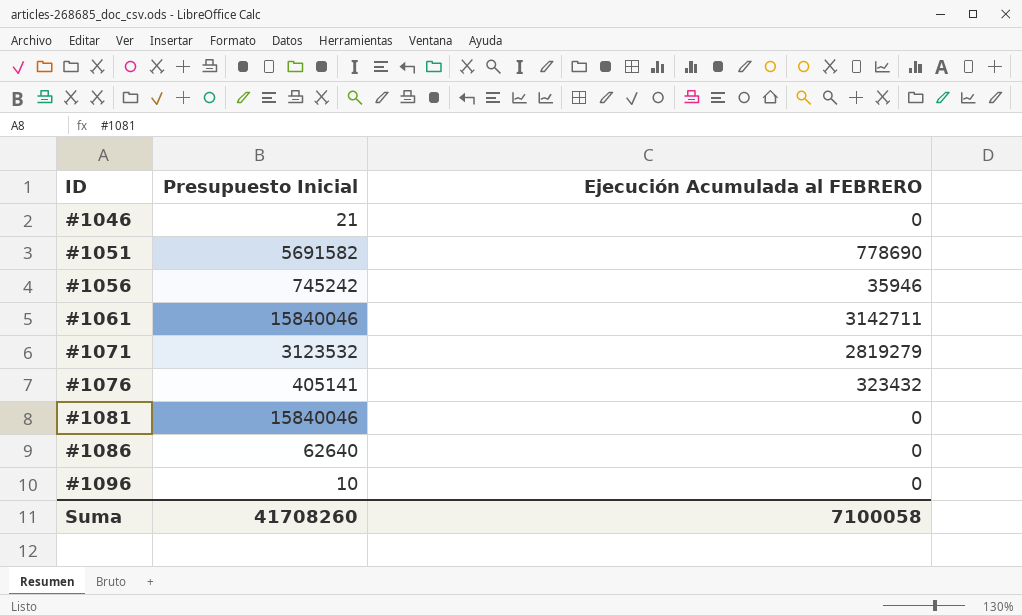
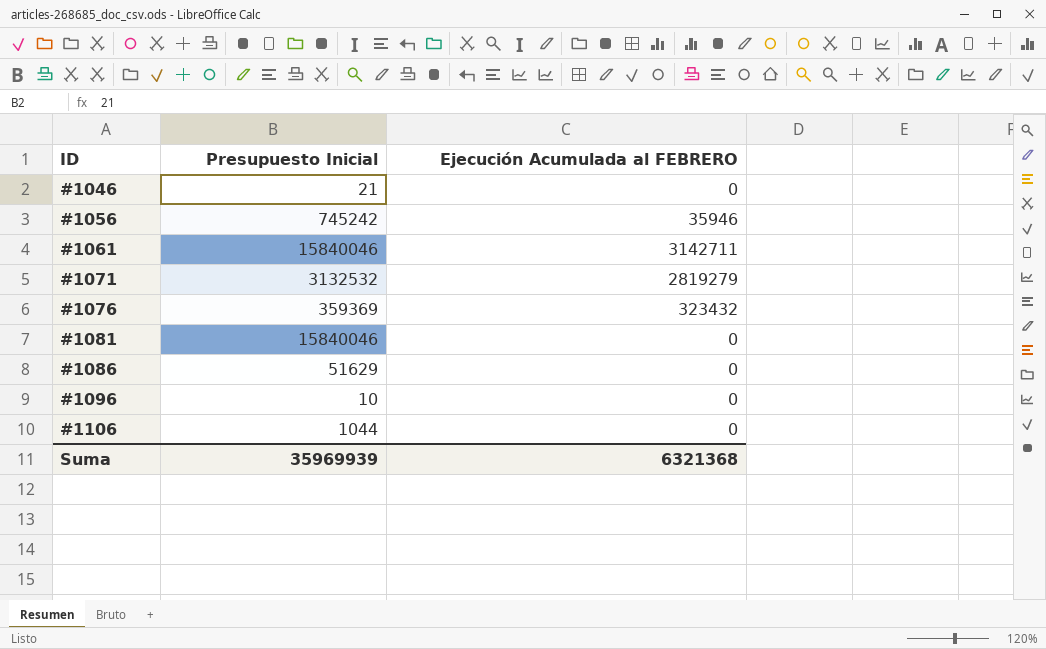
row #1051: 5691582 | 778690 -> none
#1071 | Presupuesto Inicial: 3123532 -> 3132532
#1076 | Presupuesto Inicial: 405141 -> 359369
#1086 | Presupuesto Inicial: 62640 -> 51629
row #1106: none -> 1044 | 0
Suma | Presupuesto Inicial: 41708260 -> 35969939
Suma | Ejecución Acumulada al FEBRERO: 7100058 -> 6321368

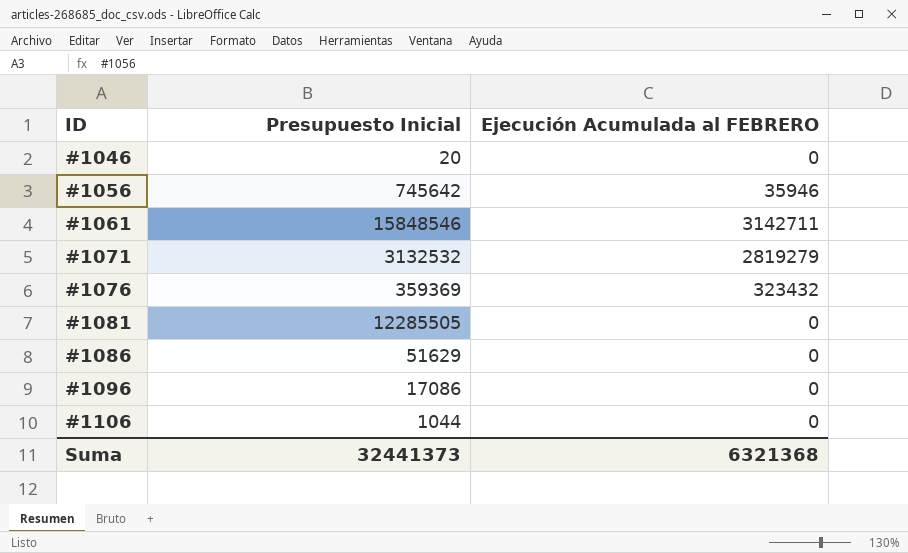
#1046 | Presupuesto Inicial: 21 -> 20
#1056 | Presupuesto Inicial: 745242 -> 745642
#1061 | Presupuesto Inicial: 15840046 -> 15848546
#1081 | Presupuesto Inicial: 15840046 -> 12285505
#1096 | Presupuesto Inicial: 10 -> 17086
Suma | Presupuesto Inicial: 35969939 -> 32441373

